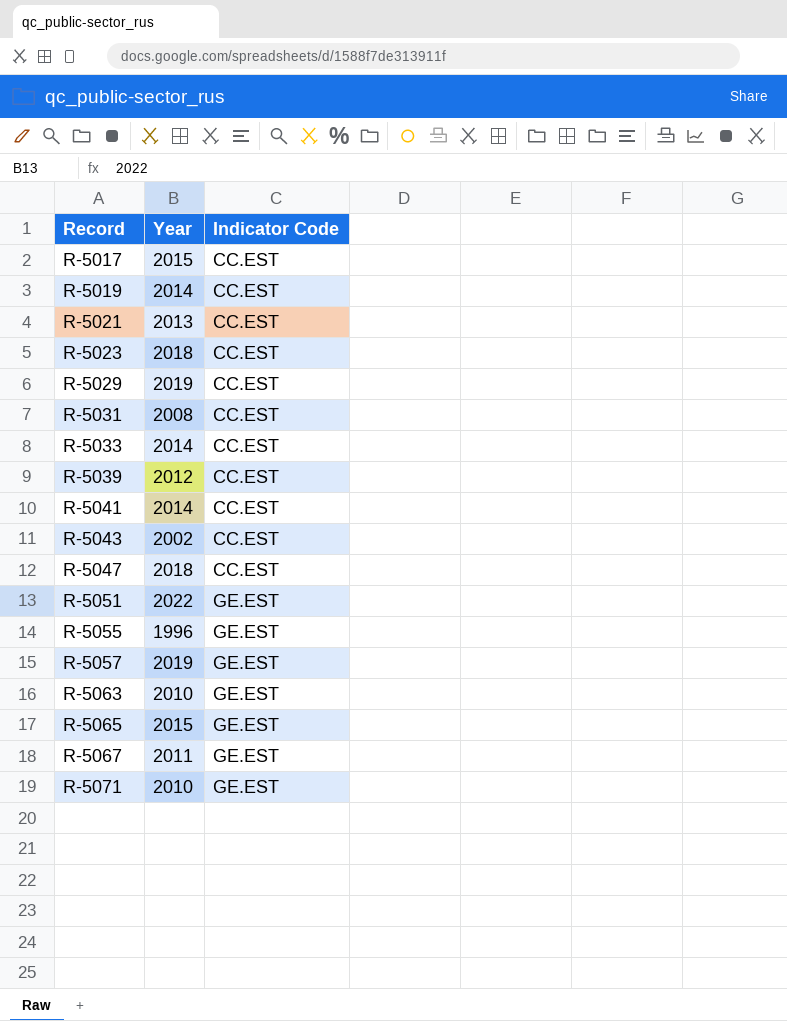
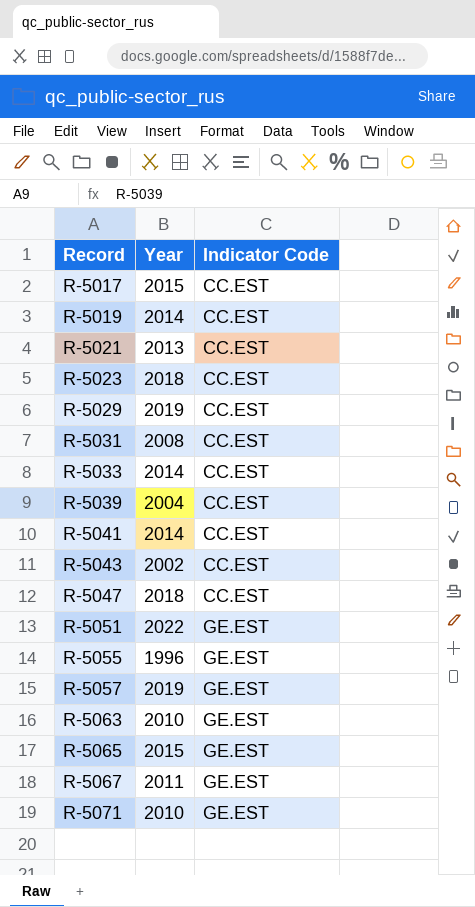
R-5039 | Year: 2012 -> 2004

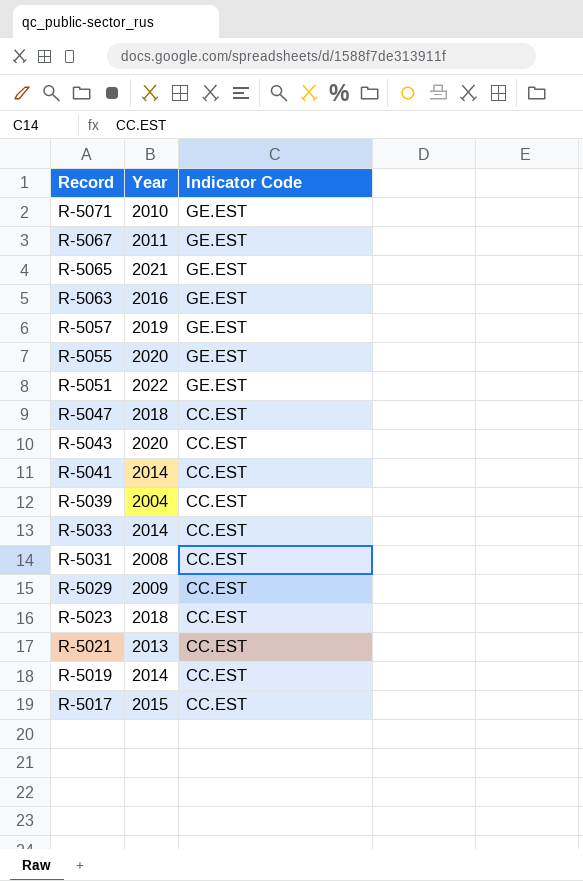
row order: Record ascending -> Record descending
R-5065 | Year: 2015 -> 2021
R-5063 | Year: 2010 -> 2016
R-5055 | Year: 1996 -> 2020
R-5043 | Year: 2002 -> 2020
R-5029 | Year: 2019 -> 2009

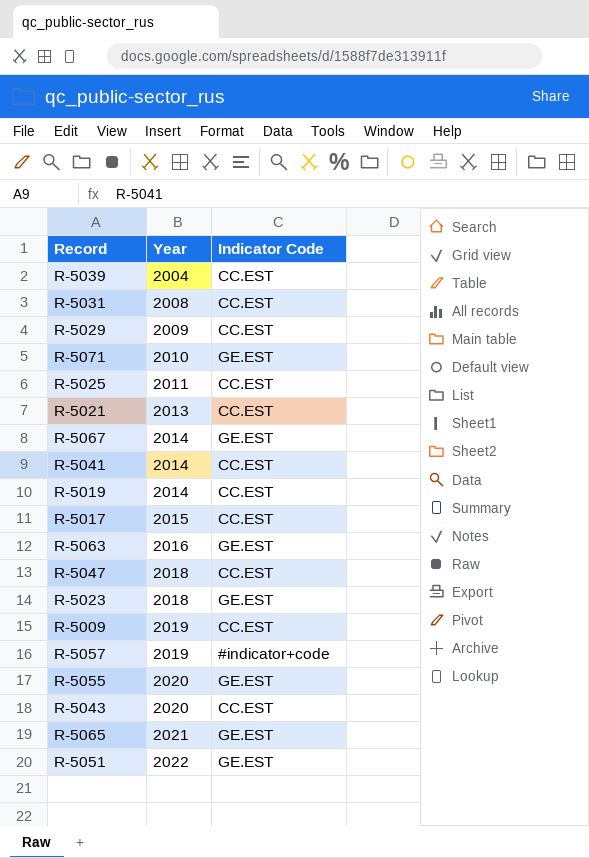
row order: Record descending -> Year ascending
row R-5033: 2014 | CC.EST -> none
row R-5025: none -> 2011 | CC.EST
R-5067 | Year: 2011 -> 2014
R-5023 | Indicator Code: CC.EST -> GE.EST
row R-5009: none -> 2019 | CC.EST
R-5057 | Indicator Code: GE.EST -> #indicator+code

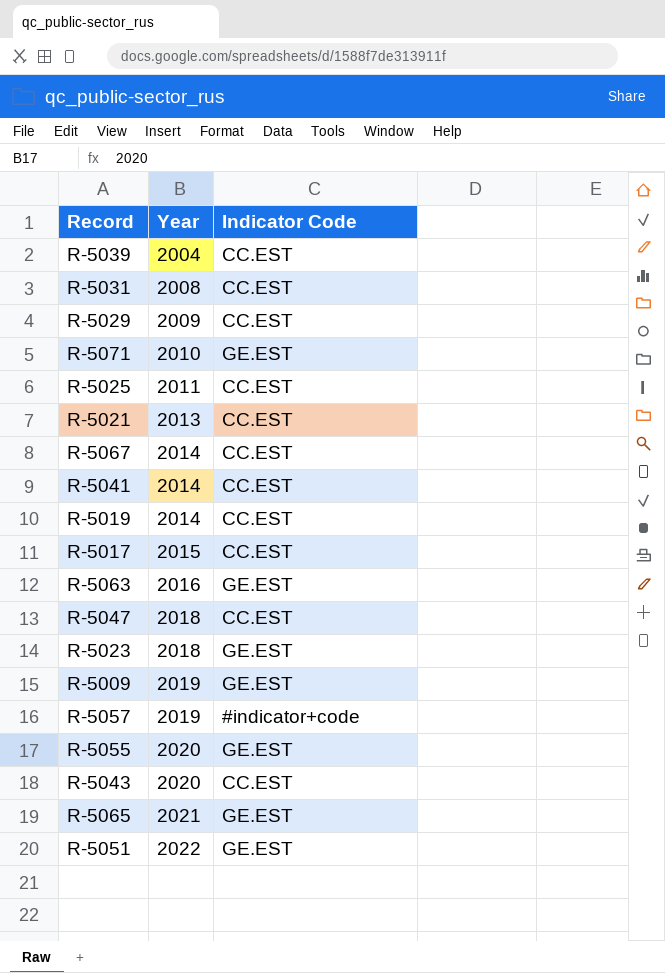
R-5067 | Indicator Code: GE.EST -> CC.EST
R-5009 | Indicator Code: CC.EST -> GE.EST

